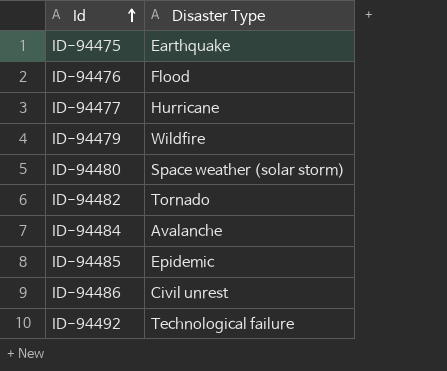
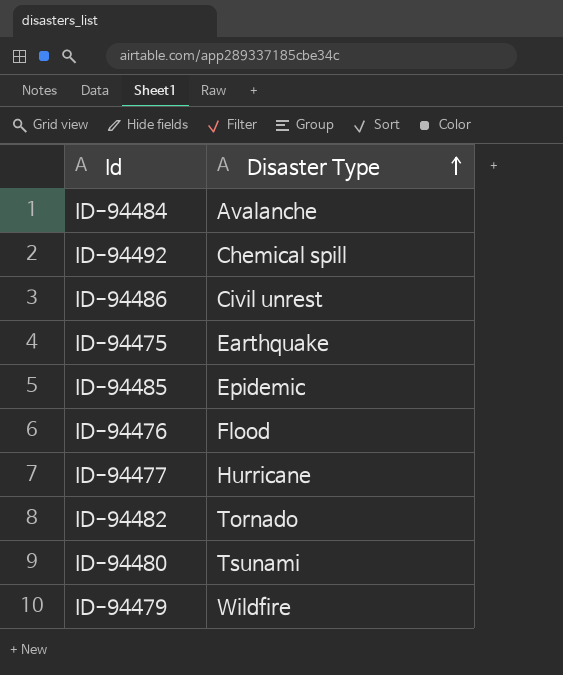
row order: Id ascending -> Disaster Type ascending
ID-94492 | Disaster Type: Technological failure -> Chemical spill
ID-94480 | Disaster Type: Space weather (solar storm) -> Tsunami

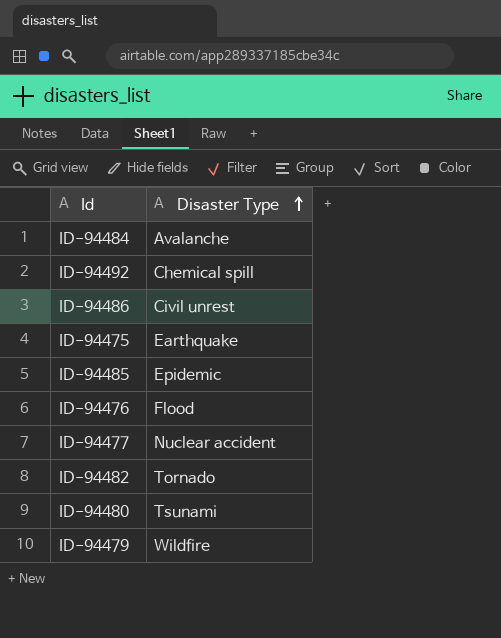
ID-94477 | Disaster Type: Hurricane -> Nuclear accident

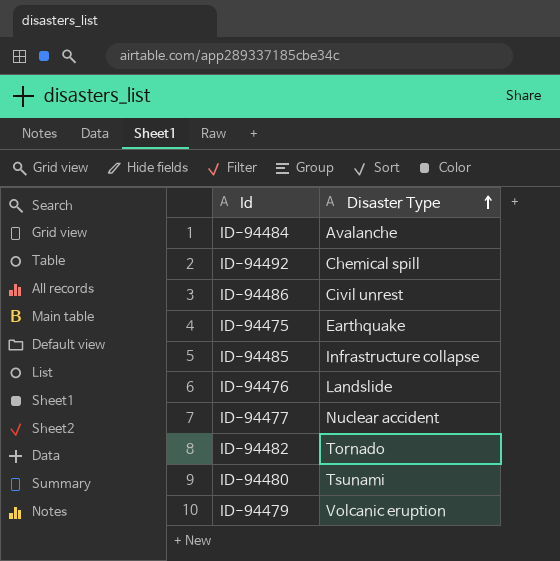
ID-94485 | Disaster Type: Epidemic -> Infrastructure collapse
ID-94476 | Disaster Type: Flood -> Landslide
ID-94479 | Disaster Type: Wildfire -> Volcanic eruption

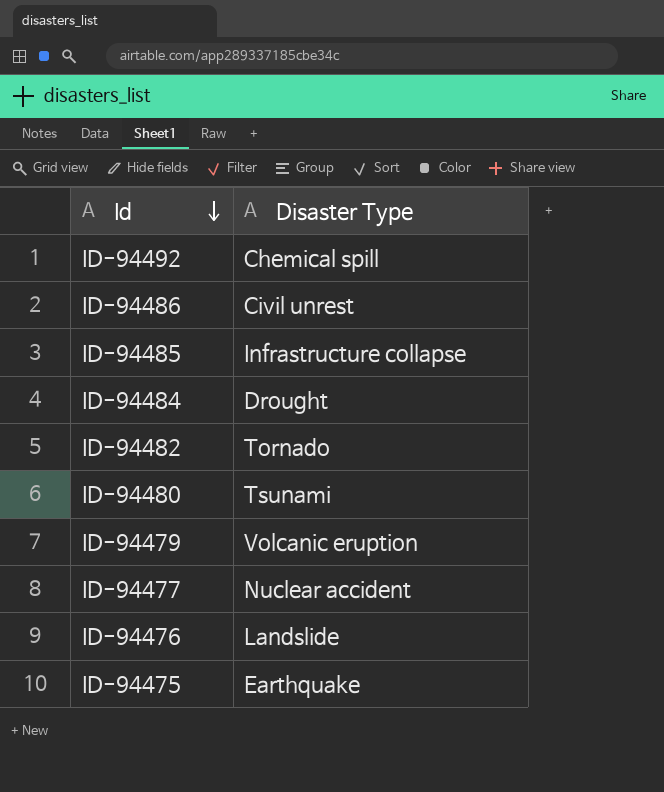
row order: Disaster Type ascending -> Id descending
ID-94484 | Disaster Type: Avalanche -> Drought

